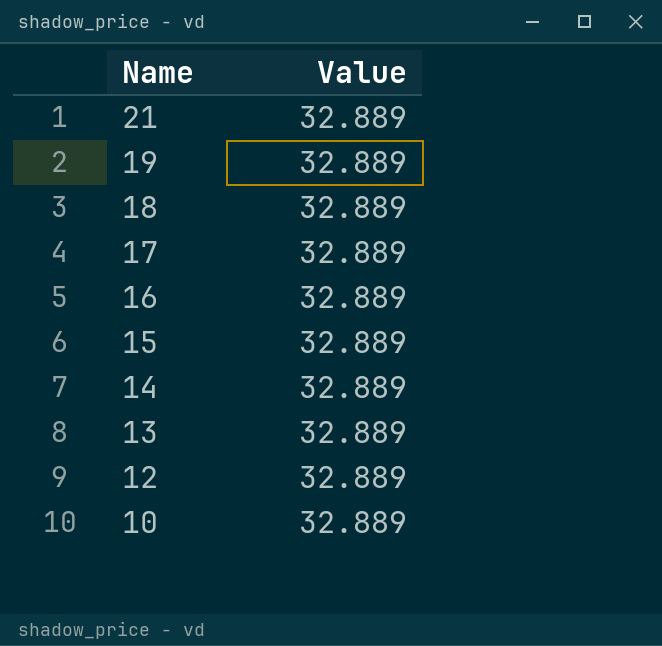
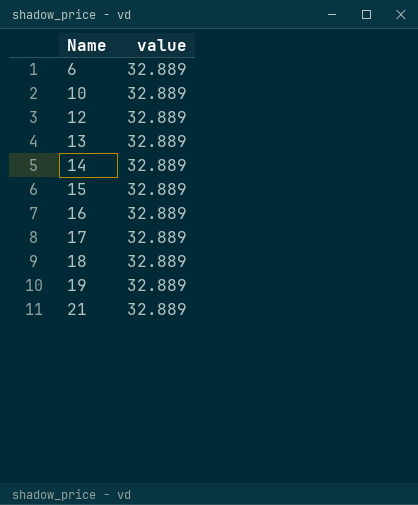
row order: Name descending -> Name ascending
column name: Value -> value
row 6: none -> 32.889

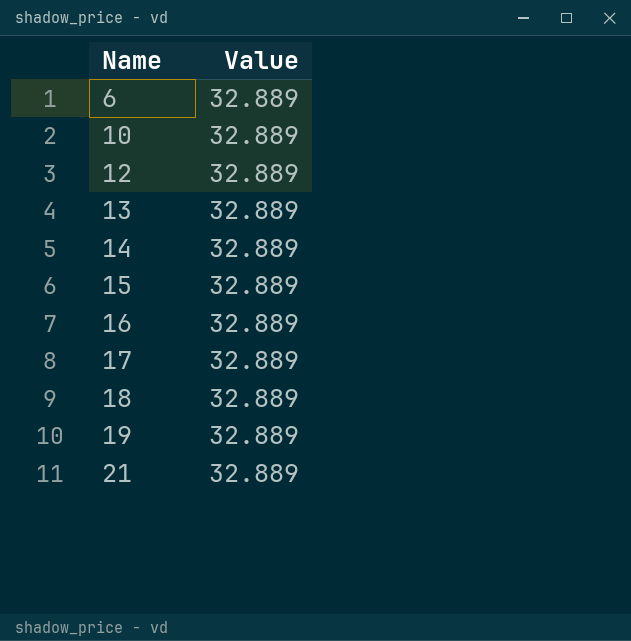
column name: value -> Value

